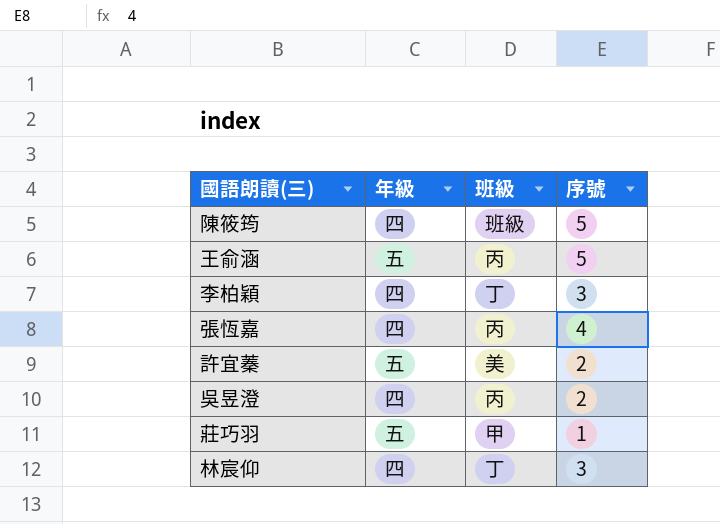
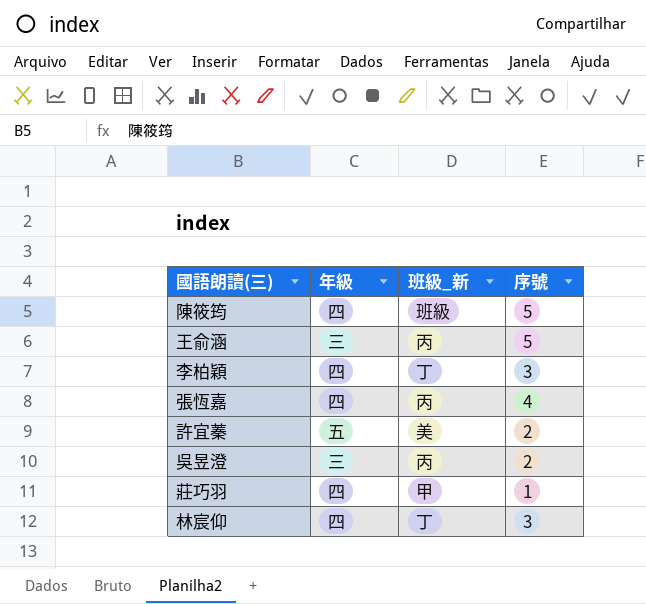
column name: 班級 -> 班級_新
王俞涵 | 年級: 五 -> 三
吳昱澄 | 年級: 四 -> 三
莊巧羽 | 年級: 五 -> 四

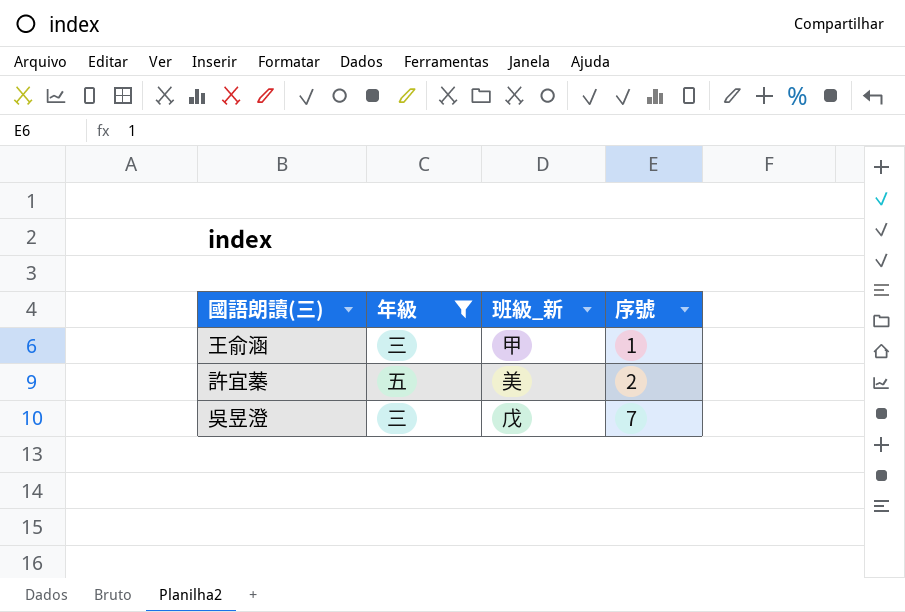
filter: none -> 年級 != 四
王俞涵 | 班級_新: 丙 -> 甲
王俞涵 | 序號: 5 -> 1
吳昱澄 | 班級_新: 丙 -> 戊
吳昱澄 | 序號: 2 -> 7

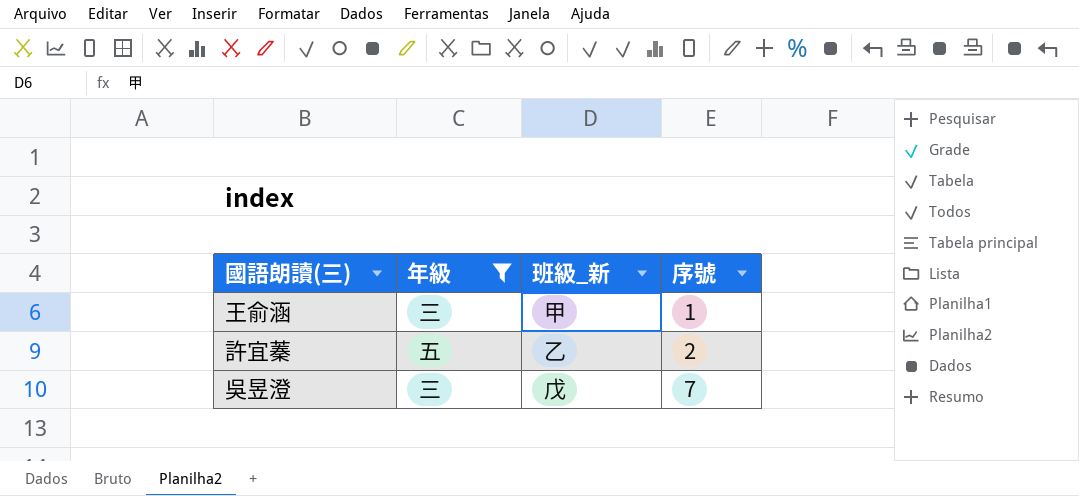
許宜蓁 | 班級_新: 美 -> 乙

